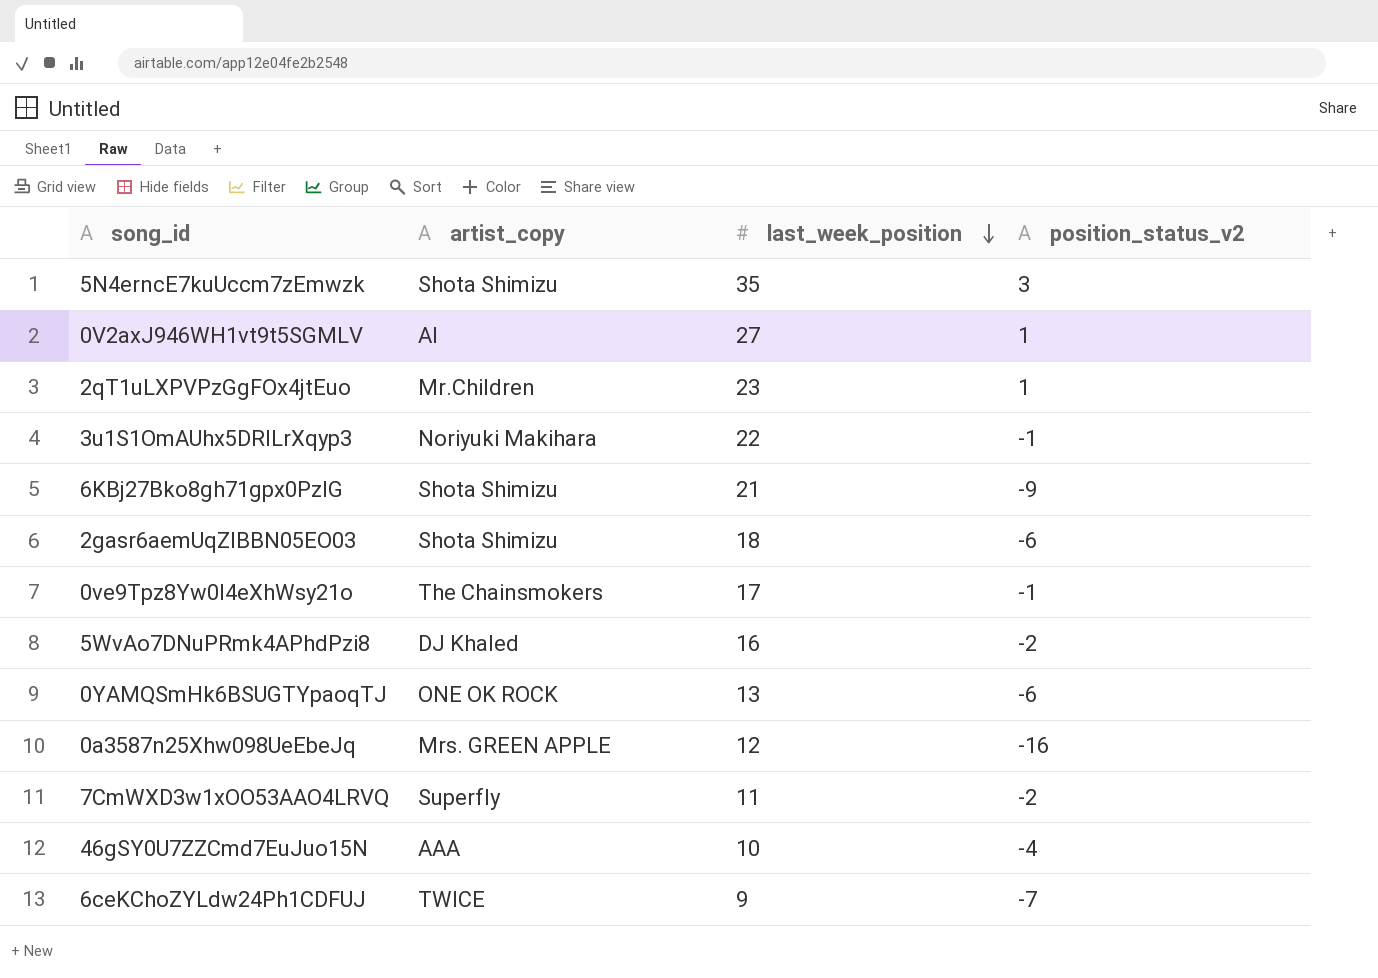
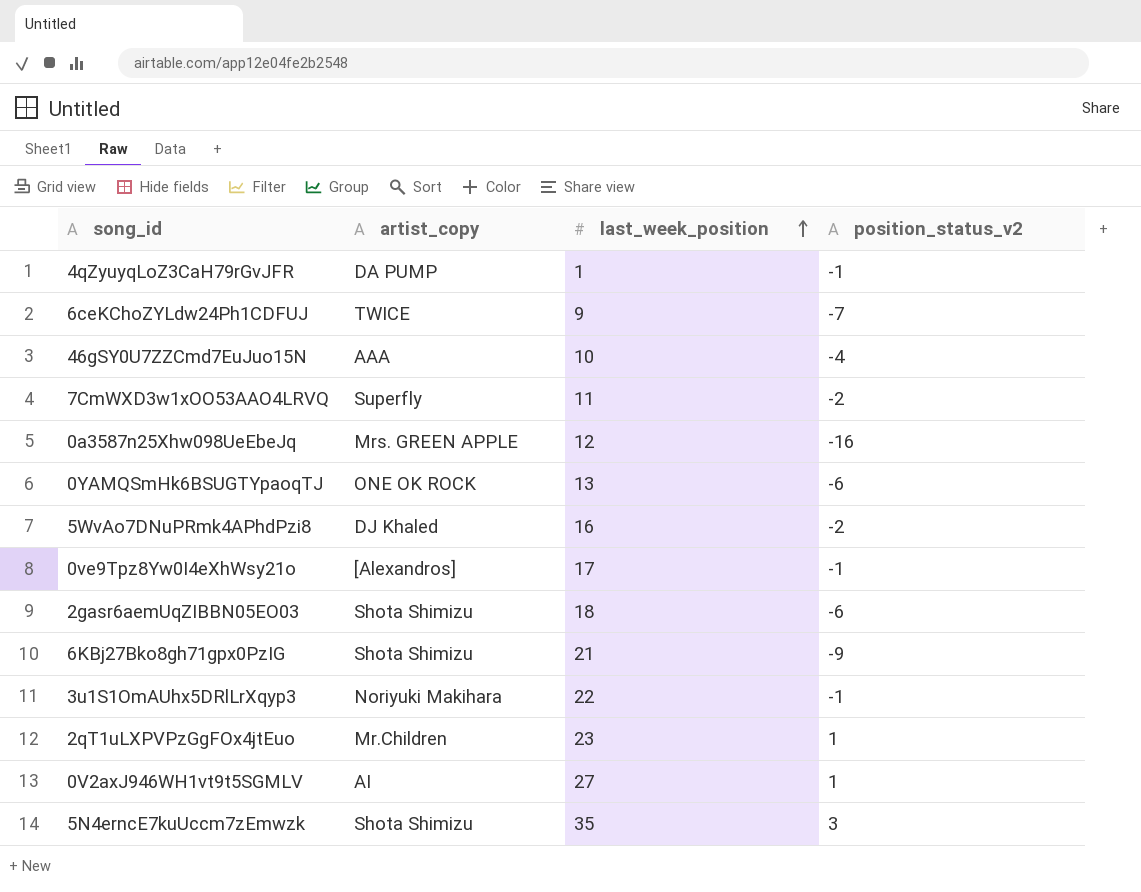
row order: last_week_position descending -> last_week_position ascending
row 4qZyuyqLoZ3CaH79rGvJFR: none -> DA PUMP | 1 | -1
0ve9Tpz8Yw0I4eXhWsy21o | artist_copy: The Chainsmokers -> [Alexandros]

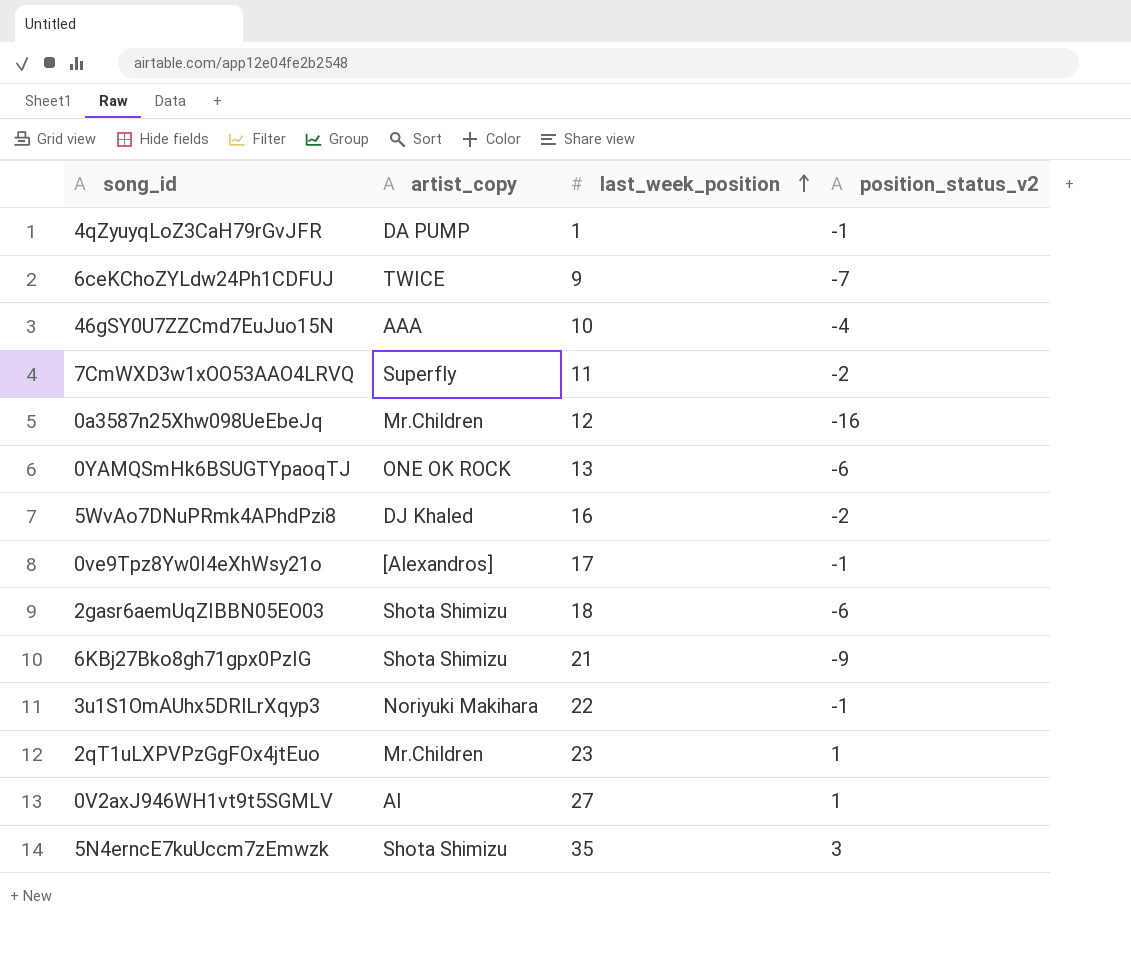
0a3587n25Xhw098UeEbeJq | artist_copy: Mrs. GREEN APPLE -> Mr.Children

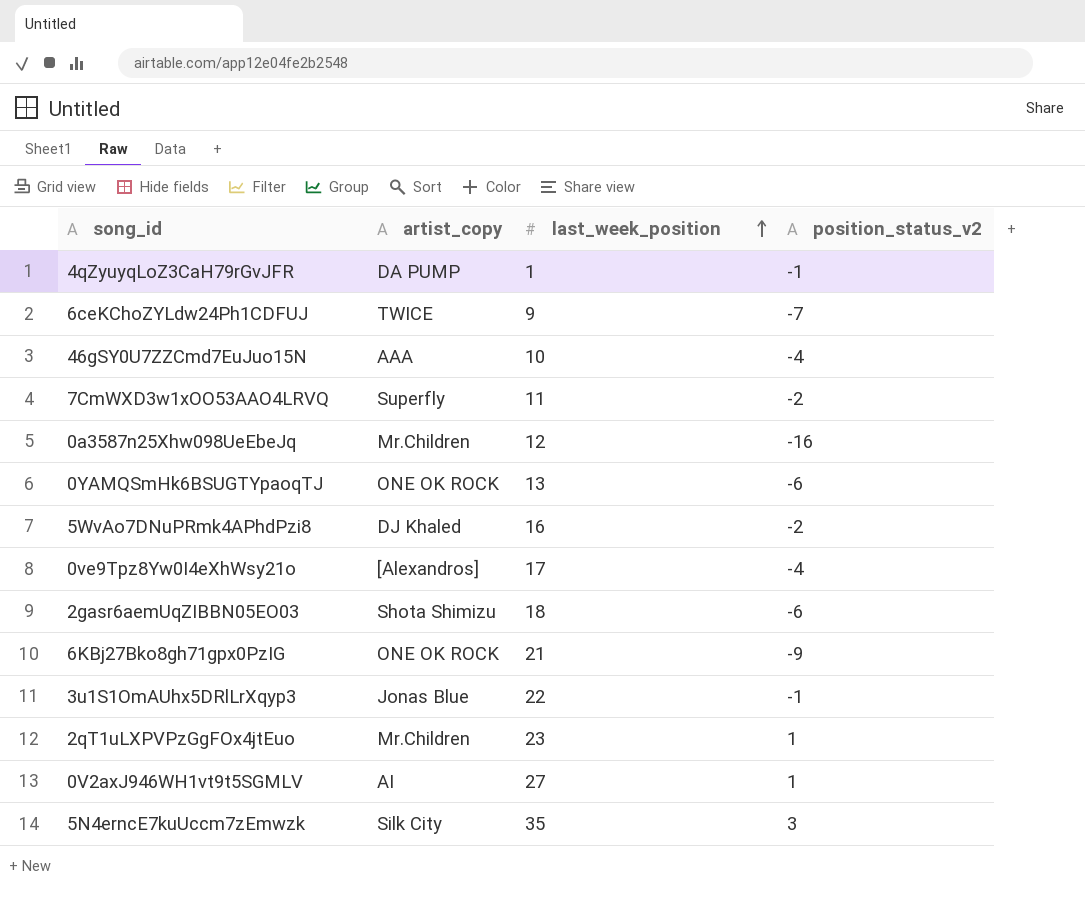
0ve9Tpz8Yw0I4eXhWsy21o | position_status_v2: -1 -> -4
6KBj27Bko8gh71gpx0PzIG | artist_copy: Shota Shimizu -> ONE OK ROCK
3u1S1OmAUhx5DRlLrXqyp3 | artist_copy: Noriyuki Makihara -> Jonas Blue
5N4erncE7kuUccm7zEmwzk | artist_copy: Shota Shimizu -> Silk City

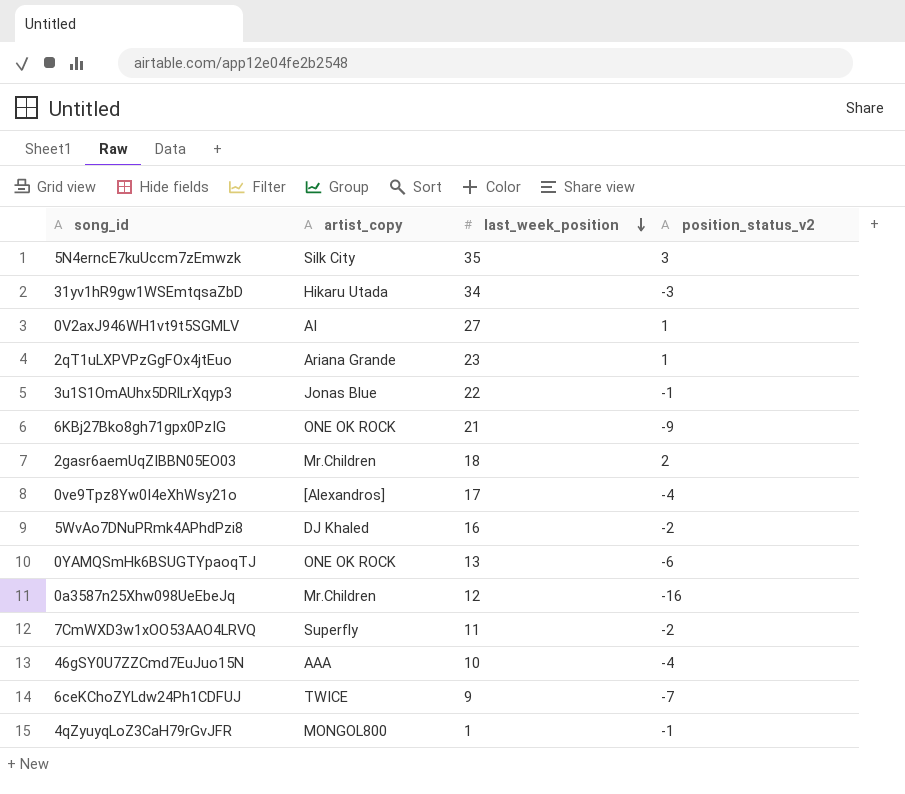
row order: last_week_position ascending -> last_week_position descending
row 31yv1hR9gw1WSEmtqsaZbD: none -> Hikaru Utada | 34 | -3
2qT1uLXPVPzGgFOx4jtEuo | artist_copy: Mr.Children -> Ariana Grande
2gasr6aemUqZIBBN05EO03 | artist_copy: Shota Shimizu -> Mr.Children
2gasr6aemUqZIBBN05EO03 | position_status_v2: -6 -> 2
4qZyuyqLoZ3CaH79rGvJFR | artist_copy: DA PUMP -> MONGOL800

